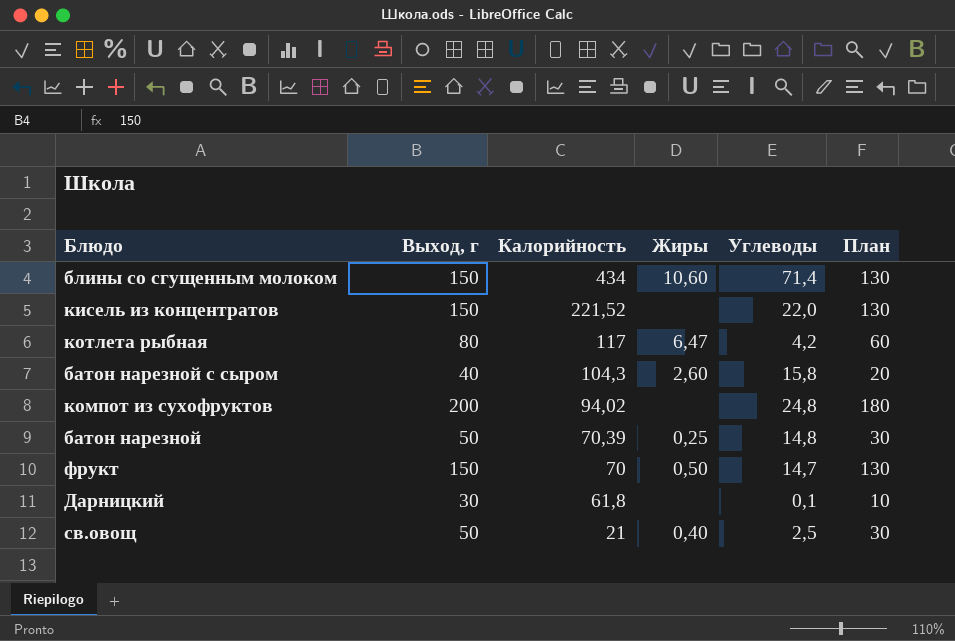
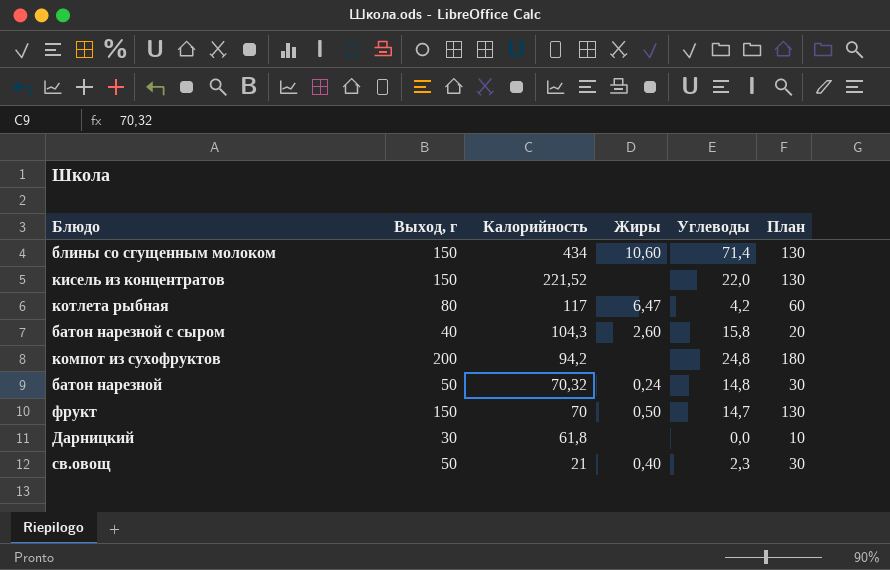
компот из сухофруктов | Калорийность: 94,02 -> 94,2
батон нарезной | Калорийность: 70,39 -> 70,32
батон нарезной | Жиры: 0,25 -> 0,24
Дарницкий | Углеводы: 0,1 -> 0,0
св.овощ | Углеводы: 2,5 -> 2,3

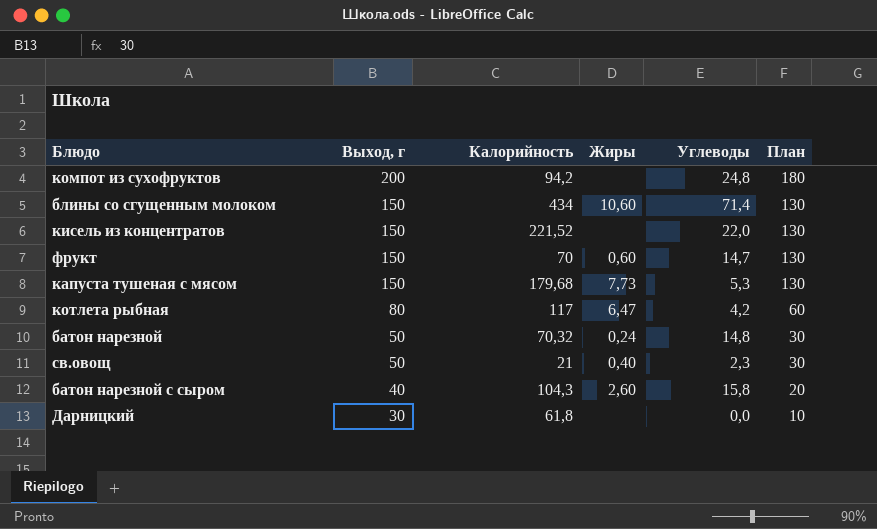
row order: Калорийность descending -> Выход, г descending
фрукт | Жиры: 0,50 -> 0,60
row капуста тушеная с мясом: none -> 150 | 179,68 | 7,73 | 5,3 | 130

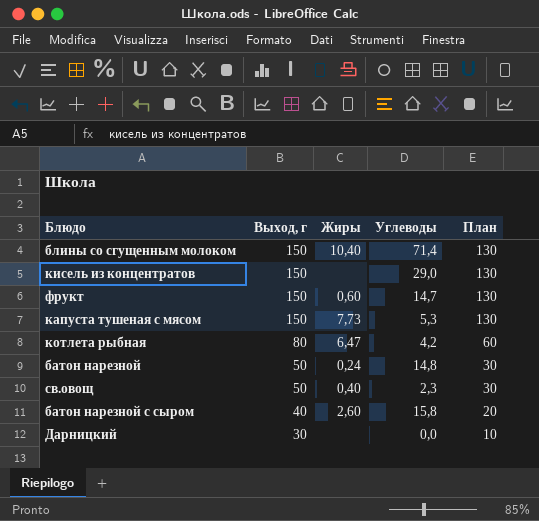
column Калорийность | position: 3 -> none
row компот из сухофруктов: 200 | 94,2 | none | 24,8 | 180 -> none
блины со сгущенным молоком | Жиры: 10,60 -> 10,40
кисель из концентратов | Углеводы: 22,0 -> 29,0

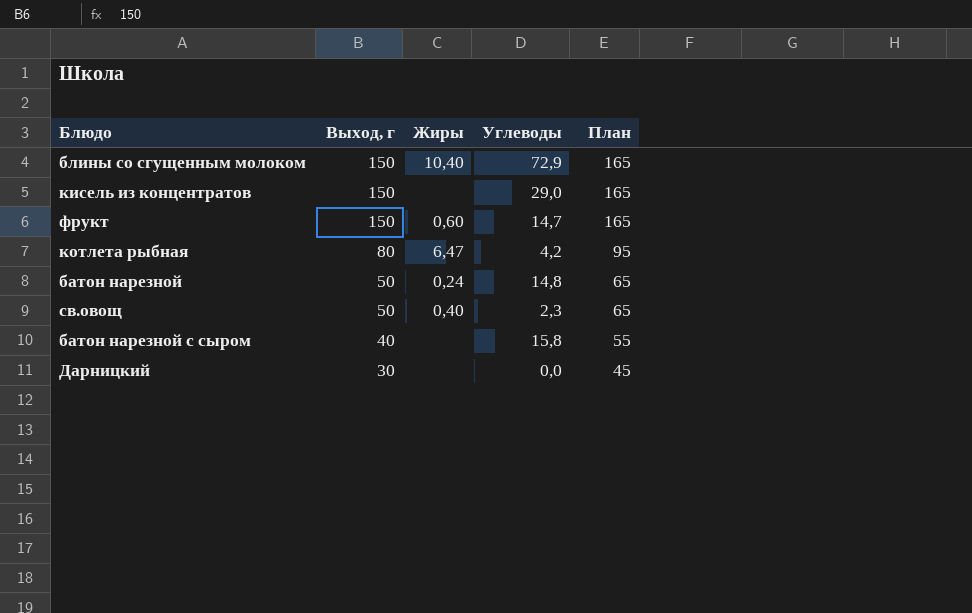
column План | formula: [Выход, г] - 20 -> [Выход, г] + 15
row капуста тушеная с мясом: 150 | 7,73 | 5,3 | 130 -> none
блины со сгущенным молоком | Углеводы: 71,4 -> 72,9
батон нарезной с сыром | Жиры: 2,60 -> none

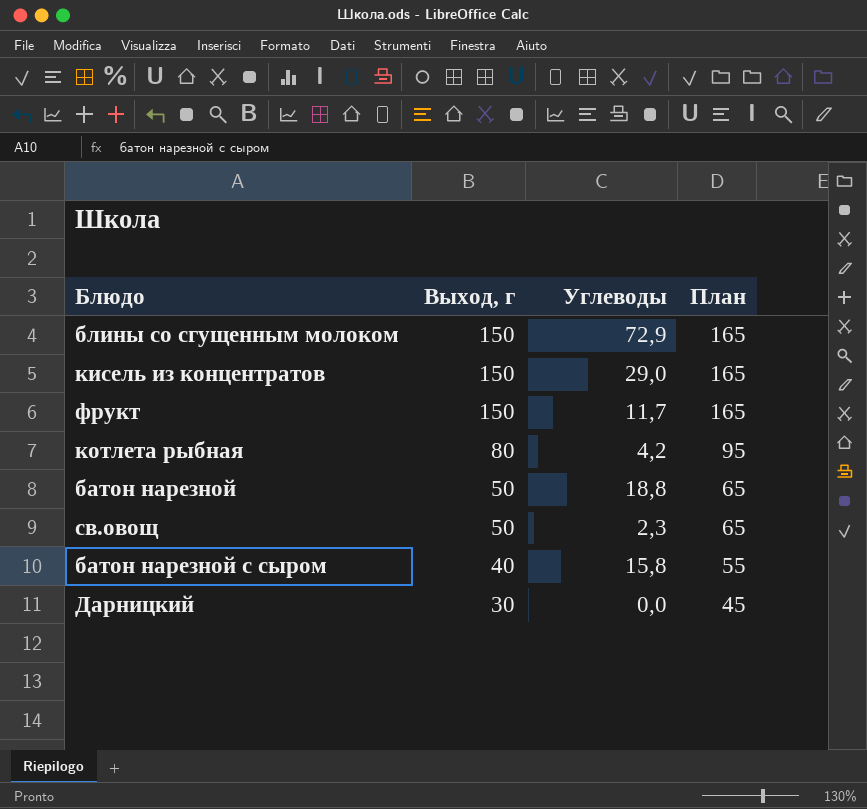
column Жиры | position: 3 -> none
фрукт | Углеводы: 14,7 -> 11,7
батон нарезной | Углеводы: 14,8 -> 18,8

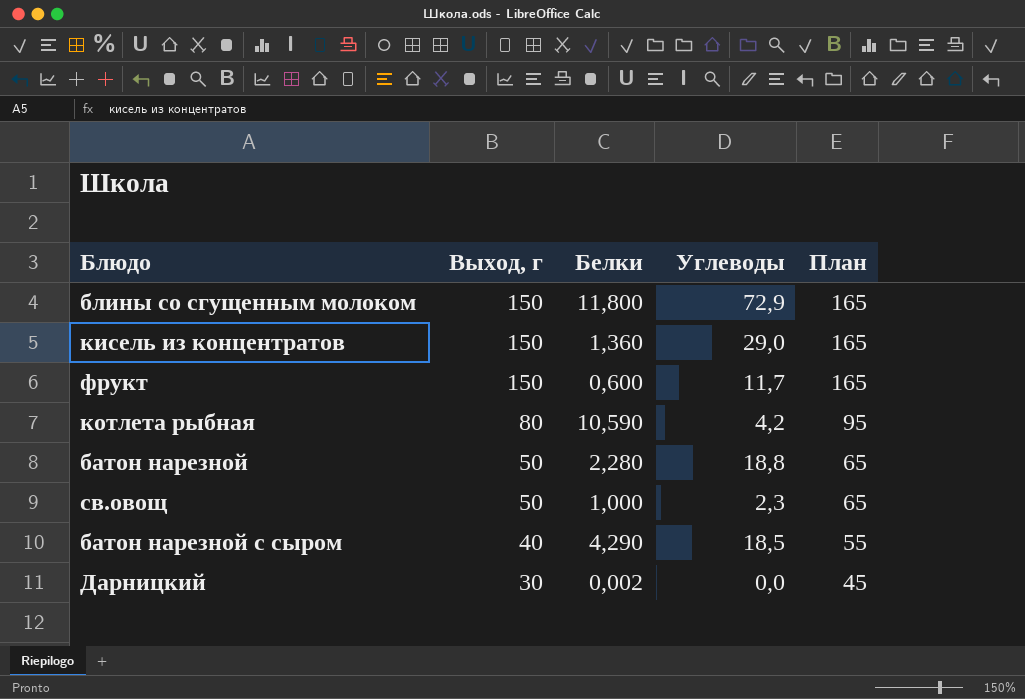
column Белки | position: none -> 3
батон нарезной с сыром | Углеводы: 15,8 -> 18,5

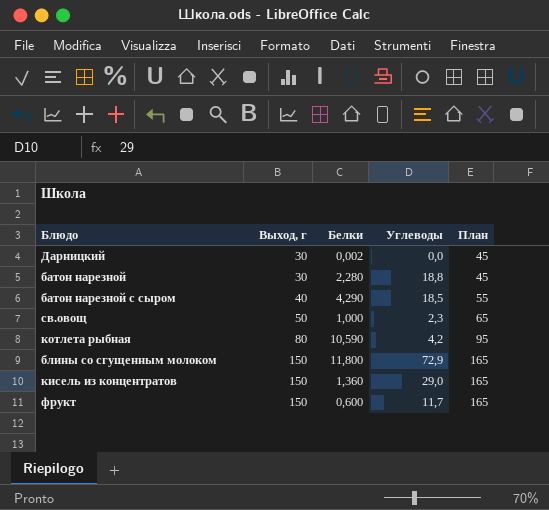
row order: Выход, г descending -> Выход, г ascending
батон нарезной | Выход, г: 50 -> 30
батон нарезной | План: 65 -> 45

